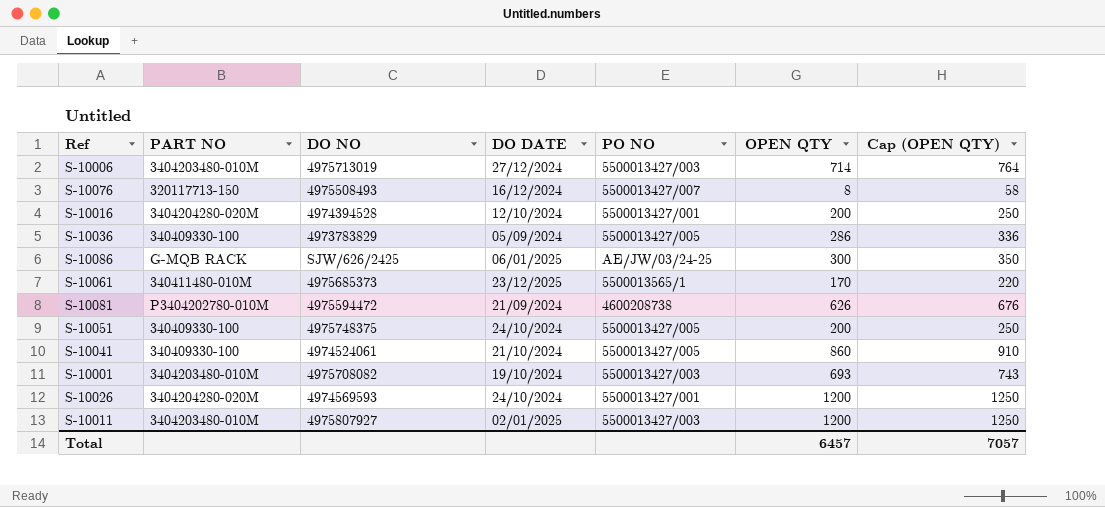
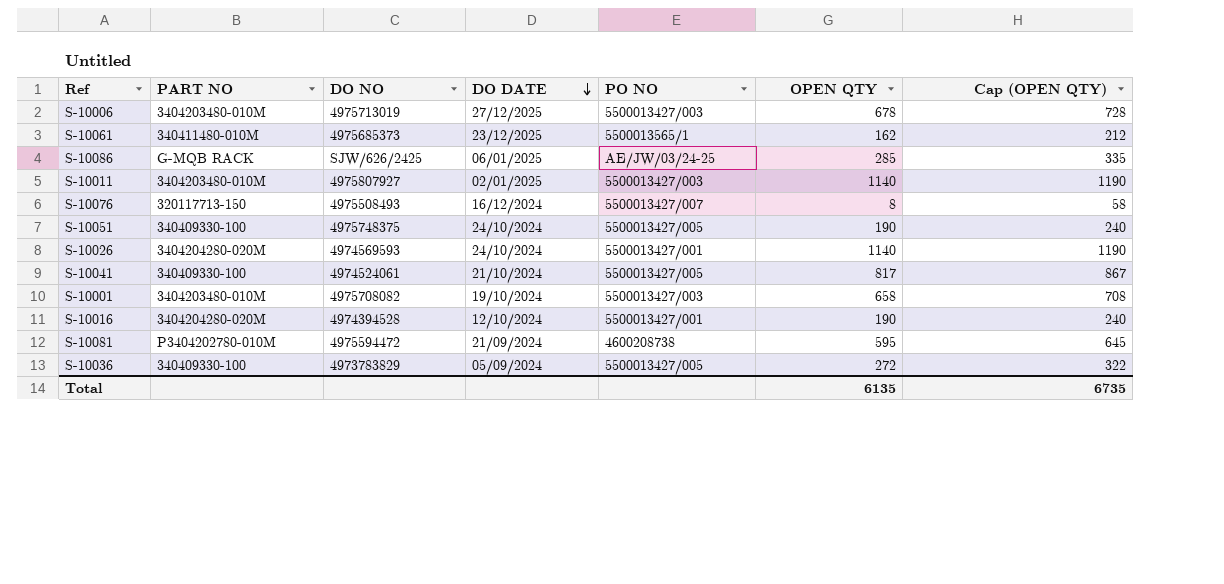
row order: none -> DO DATE descending
S-10006 | DO DATE: 27/12/2024 -> 27/12/2025
S-10006 | OPEN QTY: 714 -> 678
S-10006 | Cap (OPEN QTY): 764 -> 728
S-10061 | OPEN QTY: 170 -> 162
S-10061 | Cap (OPEN QTY): 220 -> 212
S-10086 | OPEN QTY: 300 -> 285
S-10086 | Cap (OPEN QTY): 350 -> 335
S-10011 | OPEN QTY: 1200 -> 1140
S-10011 | Cap (OPEN QTY): 1250 -> 1190
S-10051 | OPEN QTY: 200 -> 190
S-10051 | Cap (OPEN QTY): 250 -> 240
S-10026 | OPEN QTY: 1200 -> 1140
S-10026 | Cap (OPEN QTY): 1250 -> 1190
S-10041 | OPEN QTY: 860 -> 817
S-10041 | Cap (OPEN QTY): 910 -> 867
S-10001 | OPEN QTY: 693 -> 658
S-10001 | Cap (OPEN QTY): 743 -> 708
S-10016 | OPEN QTY: 200 -> 190
S-10016 | Cap (OPEN QTY): 250 -> 240
S-10081 | OPEN QTY: 626 -> 595
S-10081 | Cap (OPEN QTY): 676 -> 645
S-10036 | OPEN QTY: 286 -> 272
S-10036 | Cap (OPEN QTY): 336 -> 322
Total | OPEN QTY: 6457 -> 6135
Total | Cap (OPEN QTY): 7057 -> 6735

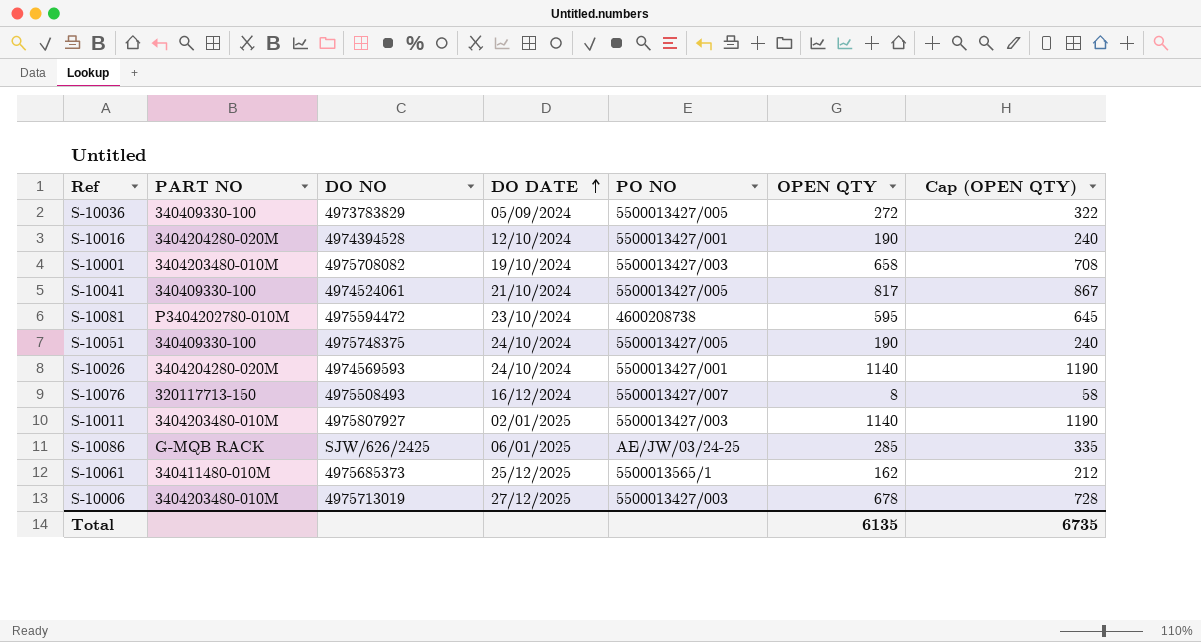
row order: DO DATE descending -> DO DATE ascending
S-10081 | DO DATE: 21/09/2024 -> 23/10/2024
S-10061 | DO DATE: 23/12/2025 -> 25/12/2025

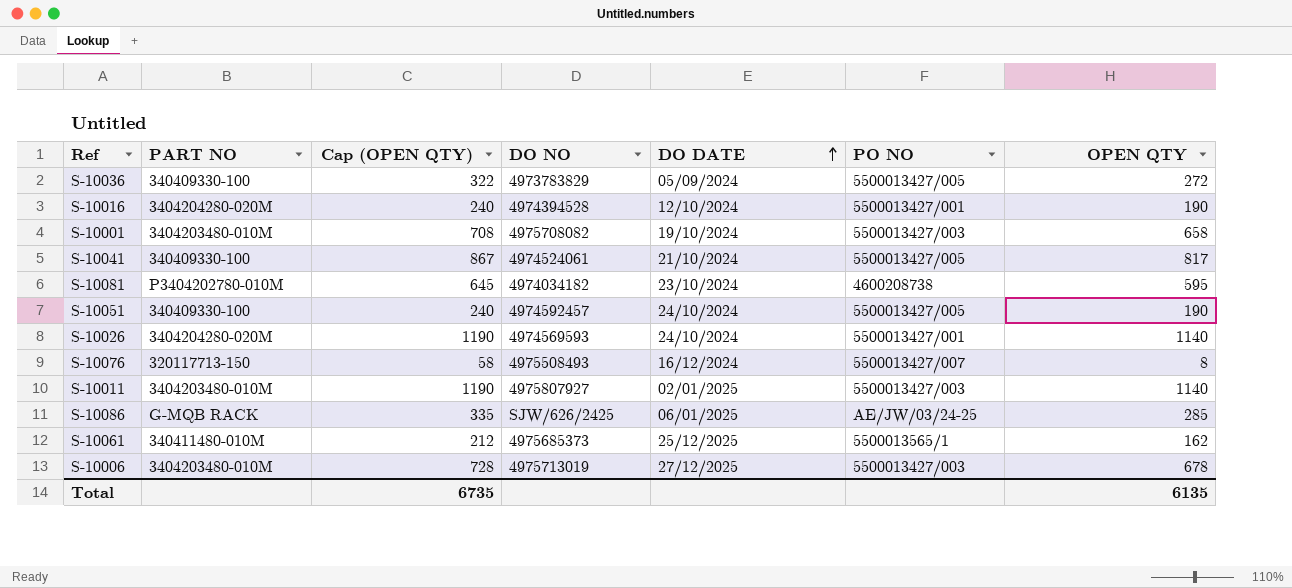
column Cap (OPEN QTY) | position: 7 -> 3
S-10081 | DO NO: 4975594472 -> 4974034182
S-10051 | DO NO: 4975748375 -> 4974592457

